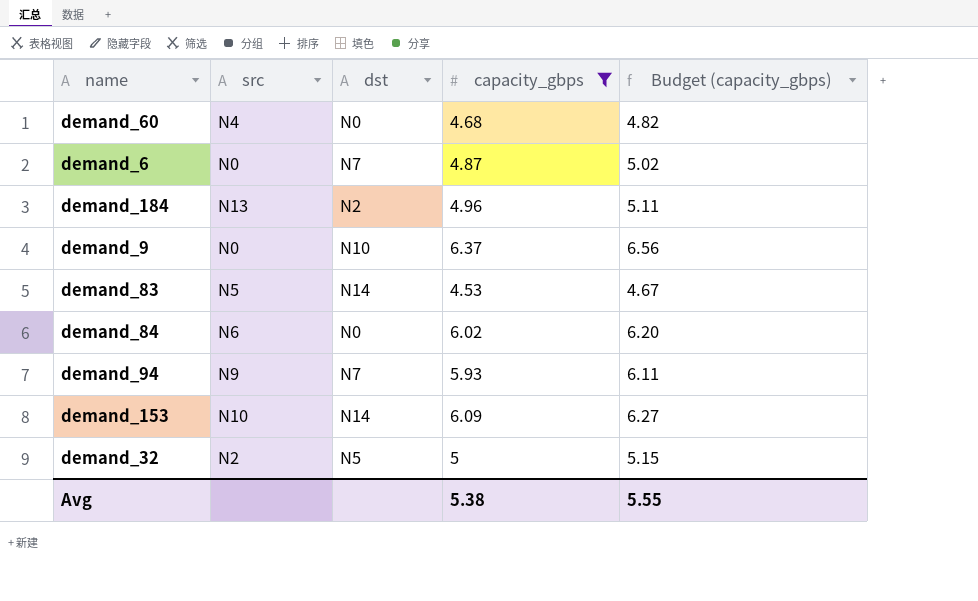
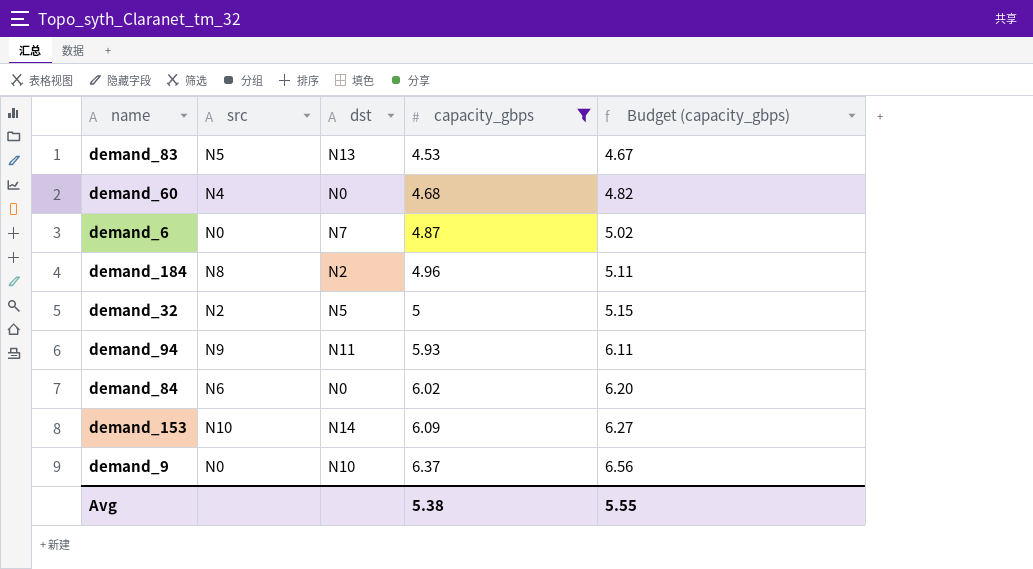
row order: none -> capacity_gbps ascending
demand_83 | dst: N14 -> N13
demand_184 | src: N13 -> N8
demand_94 | dst: N7 -> N11

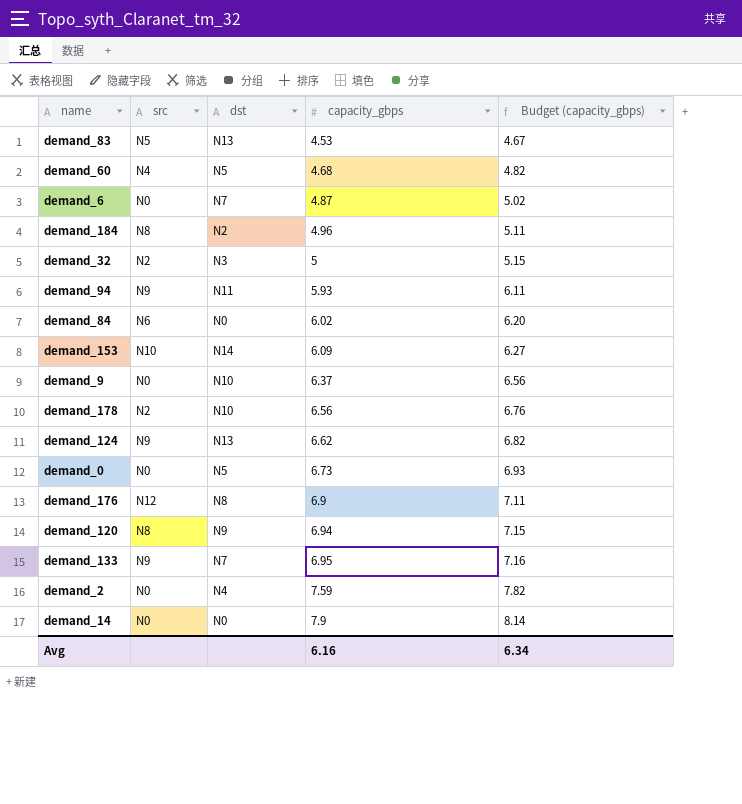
filter: capacity_gbps <= 6.37 -> none
demand_60 | dst: N0 -> N5
demand_32 | dst: N5 -> N3
Avg | capacity_gbps: 5.38 -> 6.16
Avg | Budget (capacity_gbps): 5.55 -> 6.34

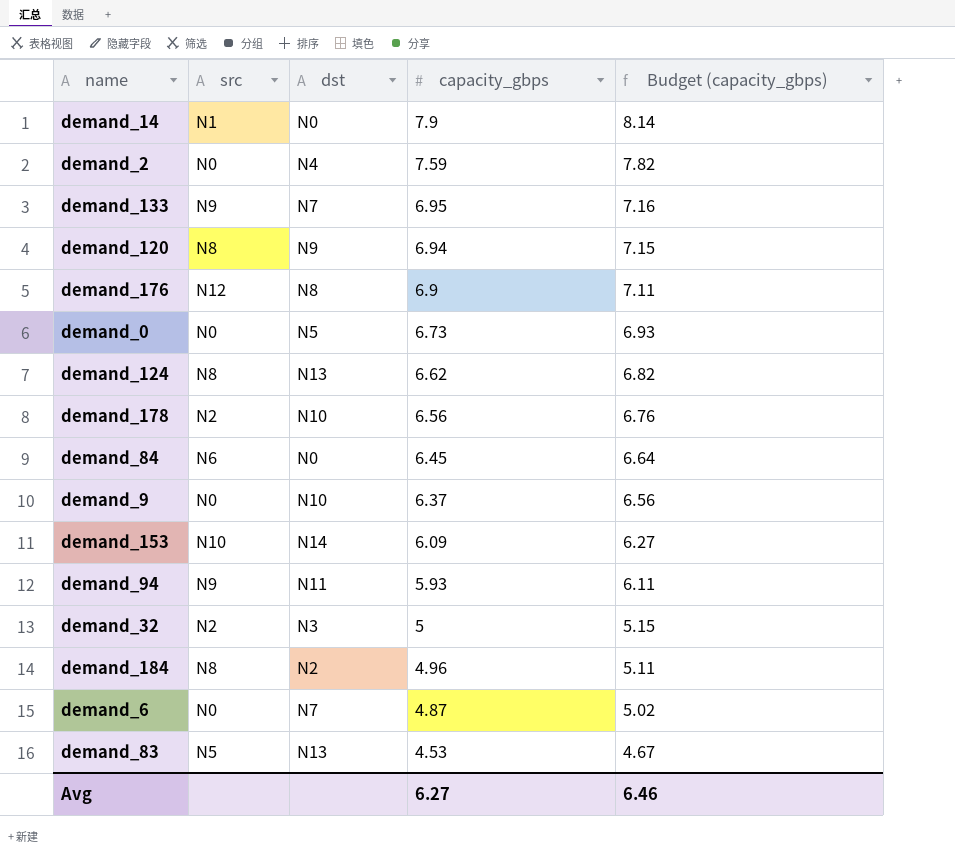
row order: capacity_gbps ascending -> capacity_gbps descending
row demand_60: N4 | N5 | 4.68 | 4.82 -> none
demand_14 | src: N0 -> N1
demand_124 | src: N9 -> N8
demand_84 | capacity_gbps: 6.02 -> 6.45
demand_84 | Budget (capacity_gbps): 6.20 -> 6.64
Avg | capacity_gbps: 6.16 -> 6.27
Avg | Budget (capacity_gbps): 6.34 -> 6.46

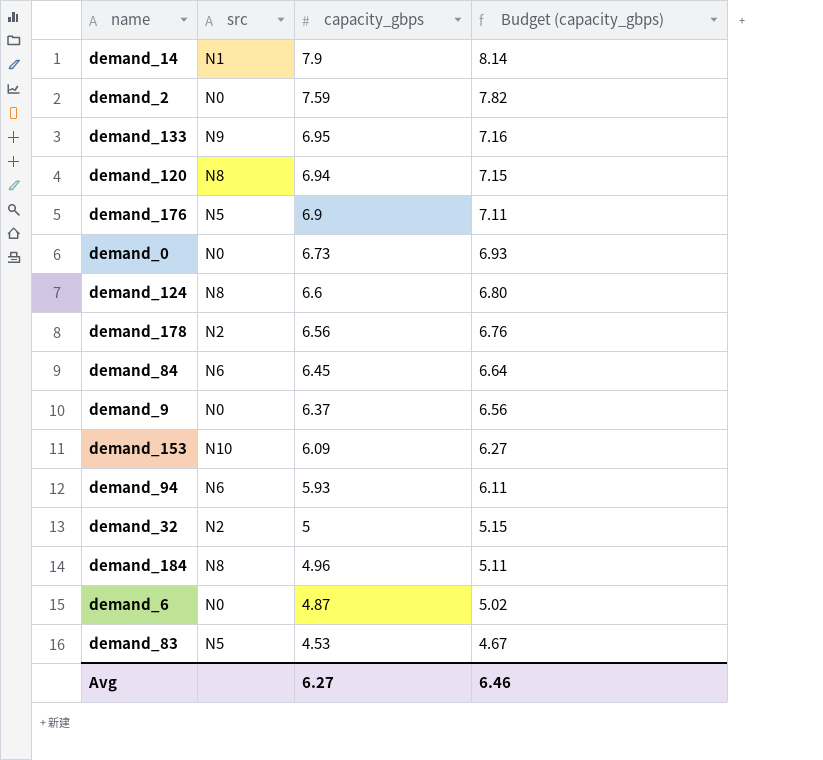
column dst | position: 3 -> none
demand_176 | src: N12 -> N5
demand_124 | capacity_gbps: 6.62 -> 6.6
demand_124 | Budget (capacity_gbps): 6.82 -> 6.80
demand_94 | src: N9 -> N6

